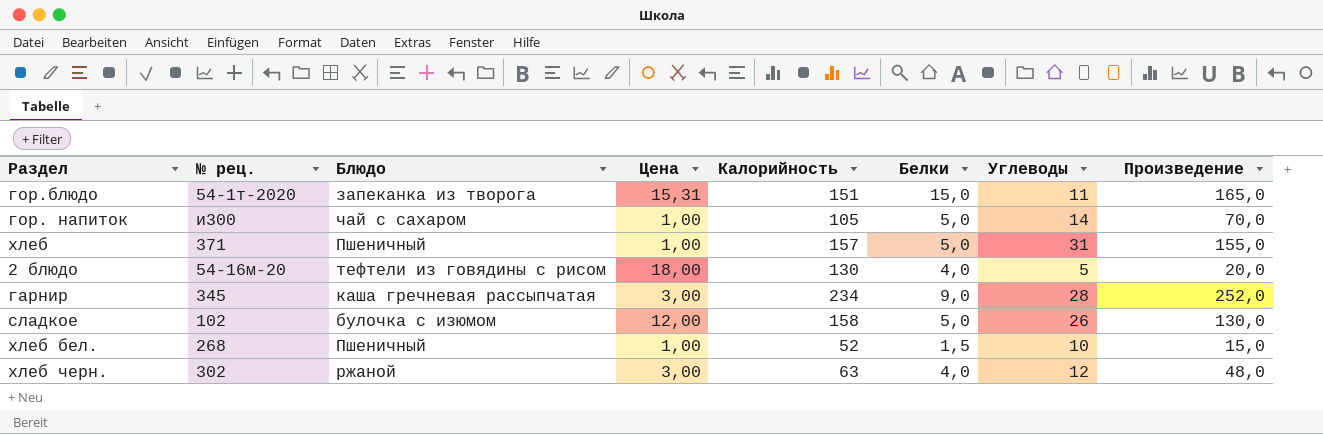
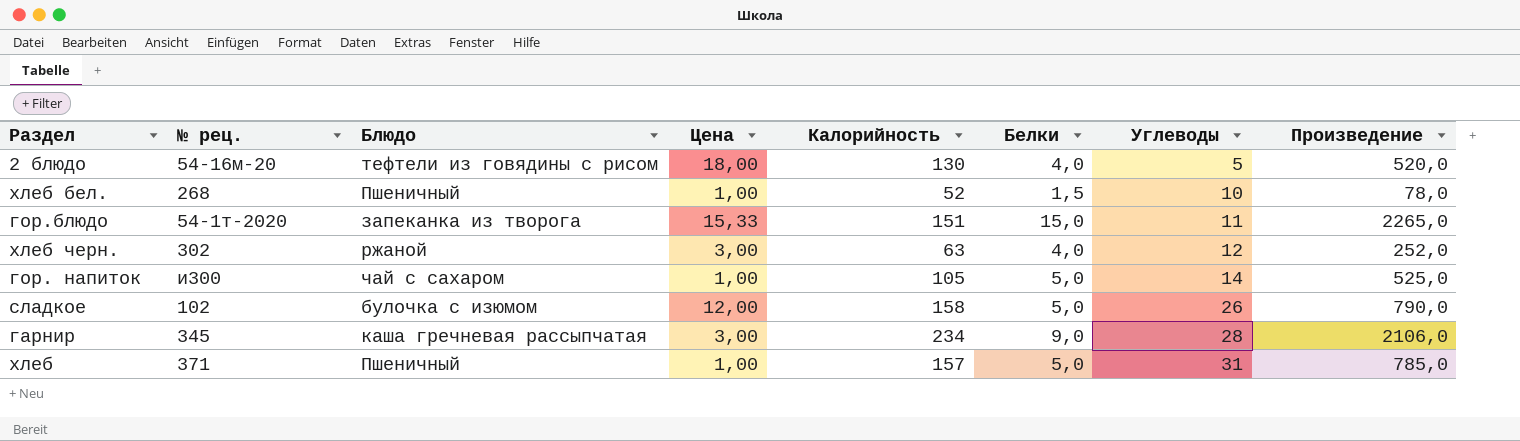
row order: none -> Углеводы ascending
column Произведение | formula: [Белки] * [Углеводы] -> [Калорийность] * [Белки]
гор.блюдо | Цена: 15,31 -> 15,33

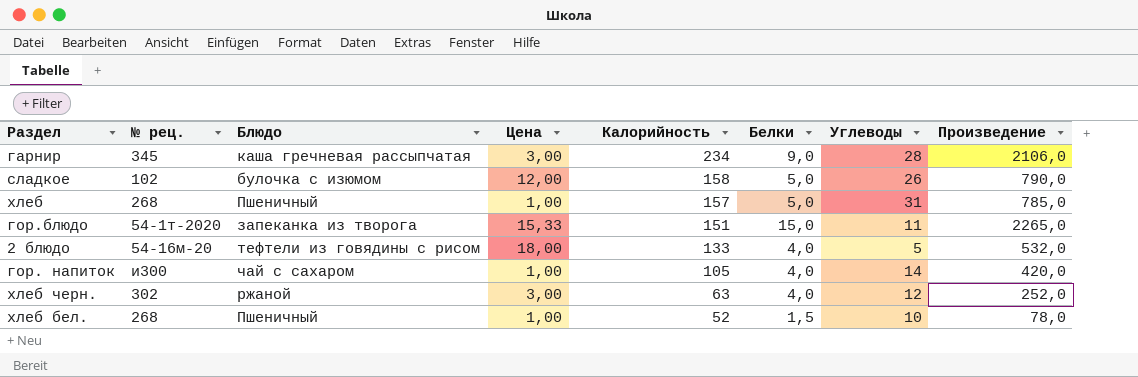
row order: Углеводы ascending -> Калорийность descending
хлеб | № рец.: 371 -> 268
2 блюдо | Калорийность: 130 -> 133
2 блюдо | Произведение: 520,0 -> 532,0
гор. напиток | Белки: 5,0 -> 4,0
гор. напиток | Произведение: 525,0 -> 420,0

